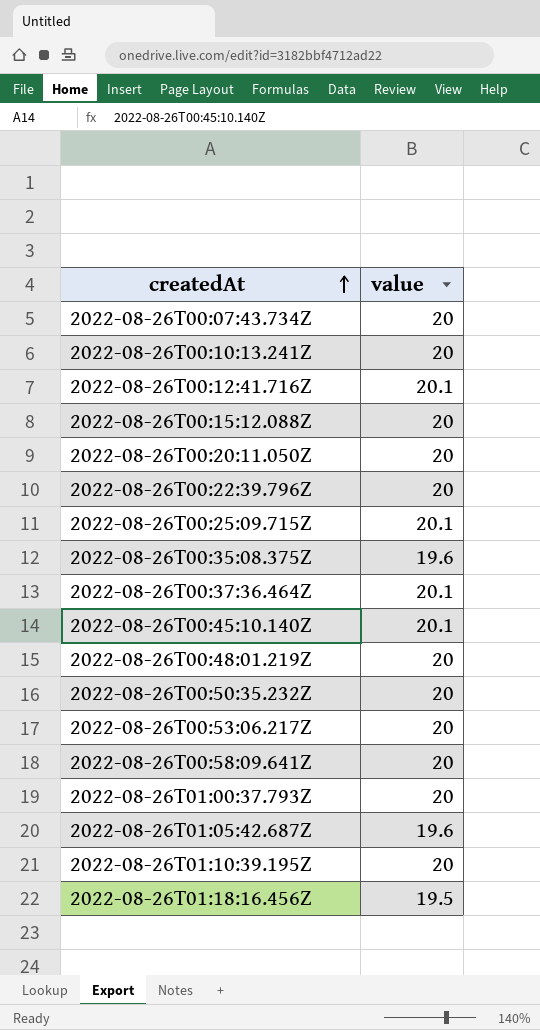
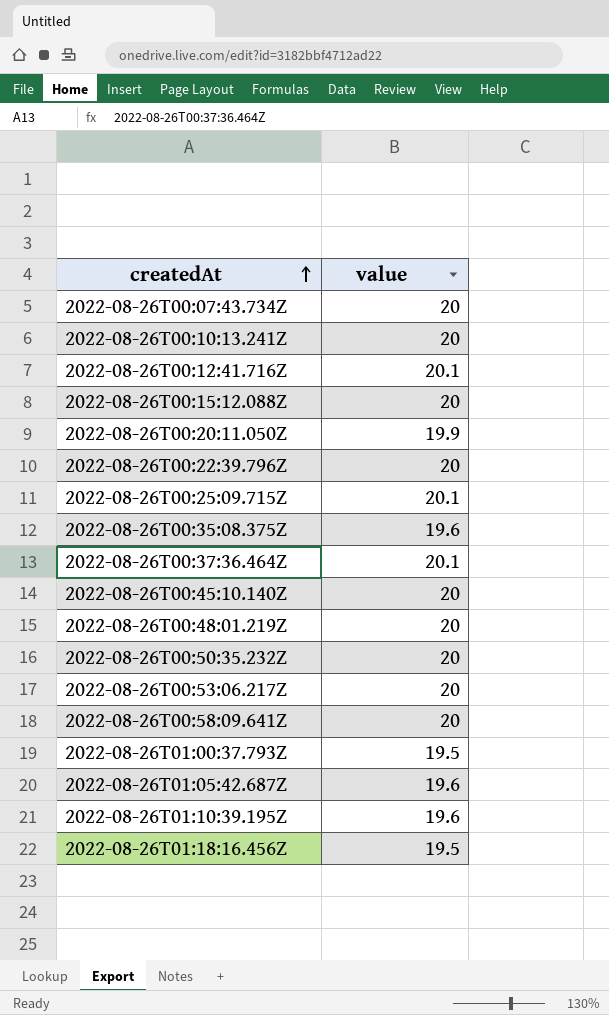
2022-08-26T00:20:11.050Z | value: 20 -> 19.9
2022-08-26T00:45:10.140Z | value: 20.1 -> 20
2022-08-26T01:00:37.793Z | value: 20 -> 19.5
2022-08-26T01:10:39.195Z | value: 20 -> 19.6

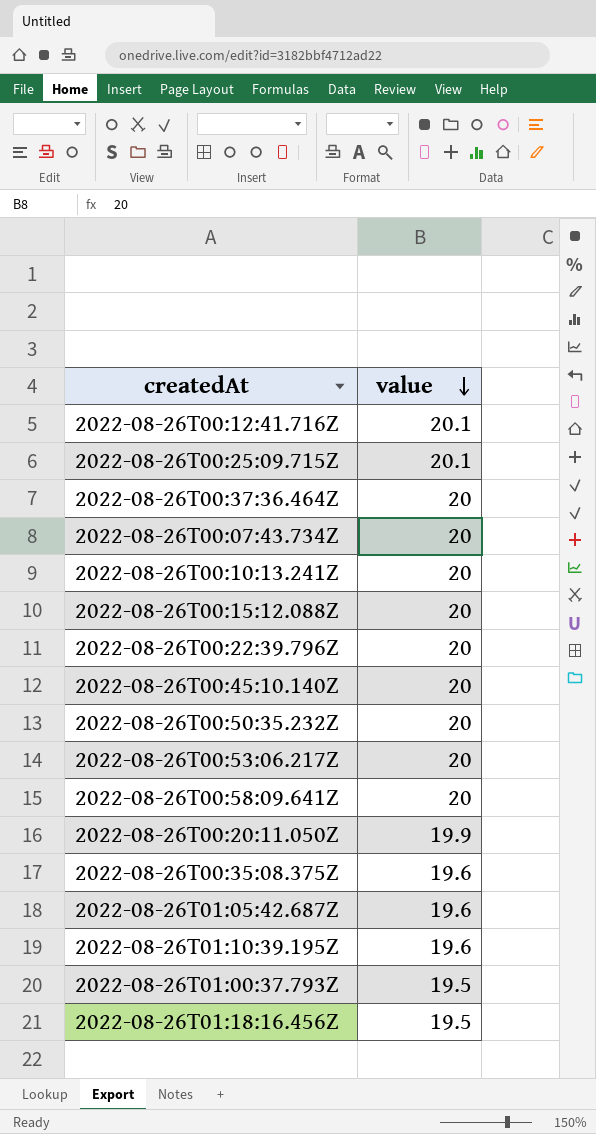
row order: createdAt ascending -> value descending
row 2022-08-26T00:48:01.219Z: 20 -> none
2022-08-26T00:37:36.464Z | value: 20.1 -> 20

